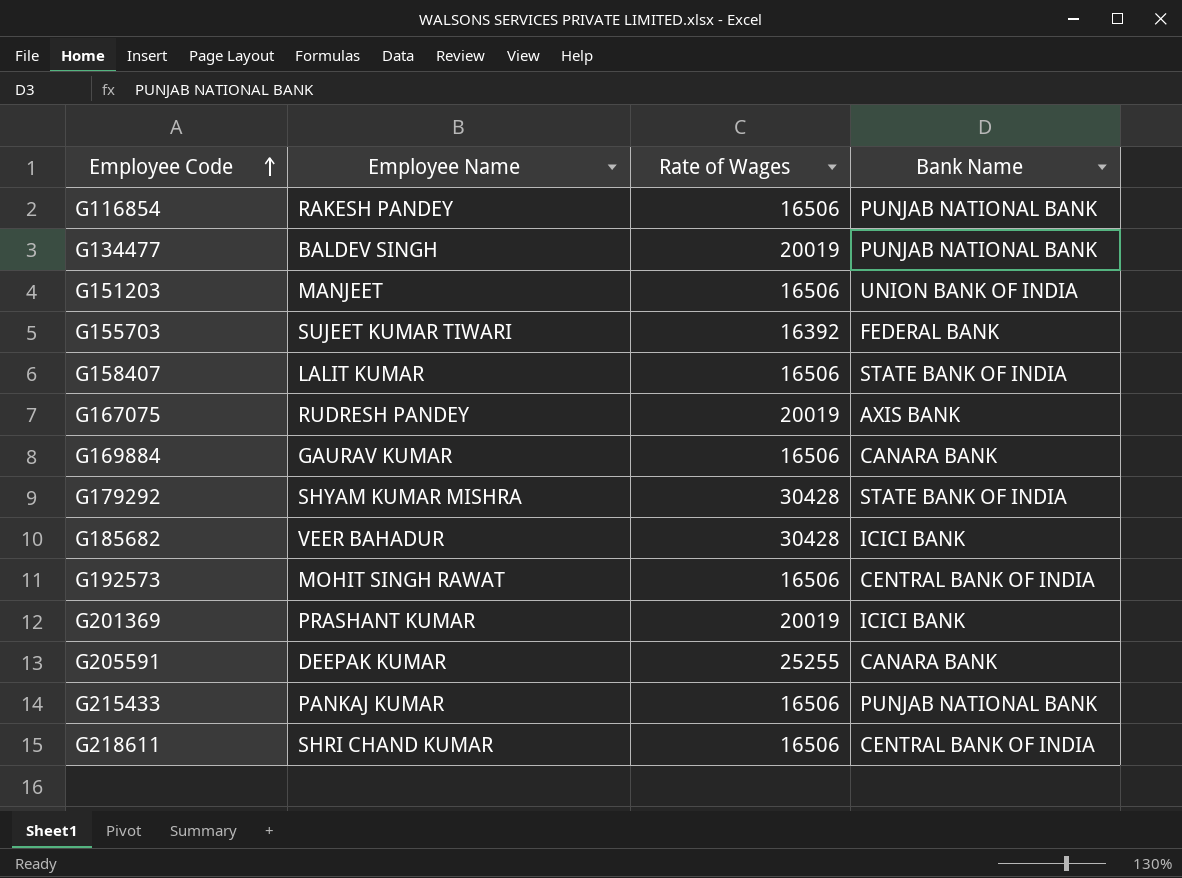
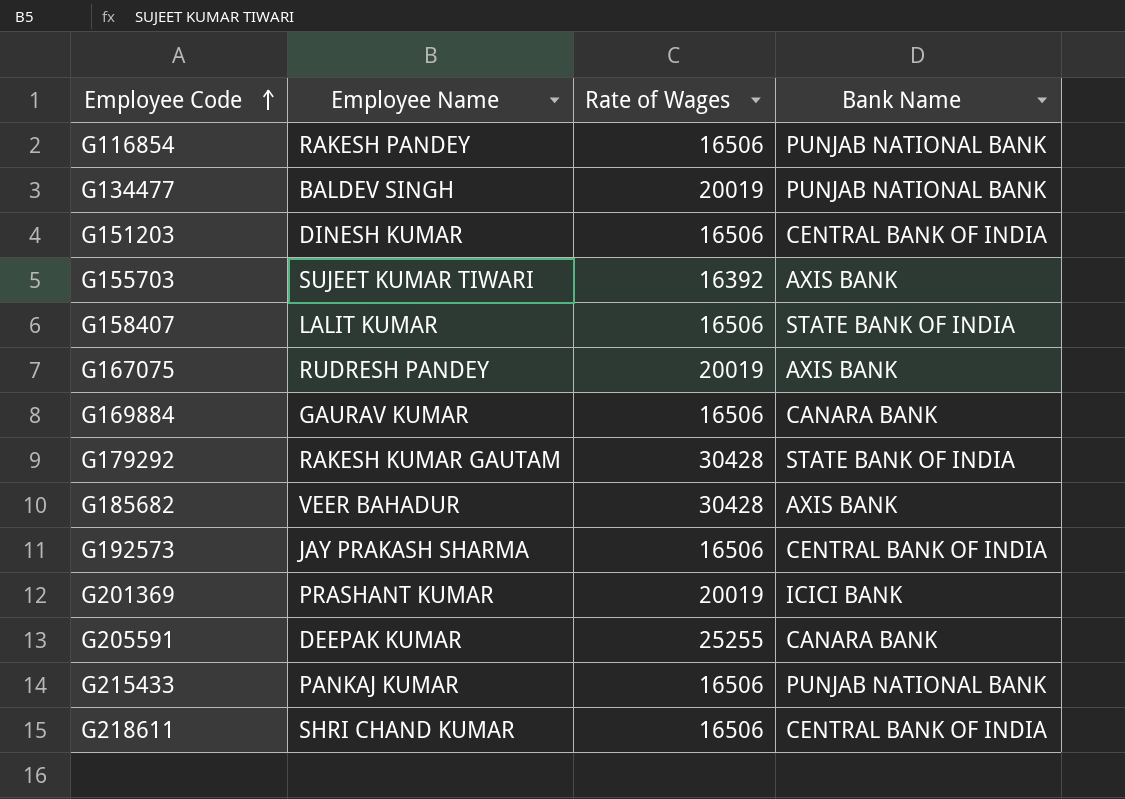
G151203 | Employee Name: MANJEET -> DINESH KUMAR
G151203 | Bank Name: UNION BANK OF INDIA -> CENTRAL BANK OF INDIA
G155703 | Bank Name: FEDERAL BANK -> AXIS BANK
G179292 | Employee Name: SHYAM KUMAR MISHRA -> RAKESH KUMAR GAUTAM
G185682 | Bank Name: ICICI BANK -> AXIS BANK
G192573 | Employee Name: MOHIT SINGH RAWAT -> JAY PRAKASH SHARMA

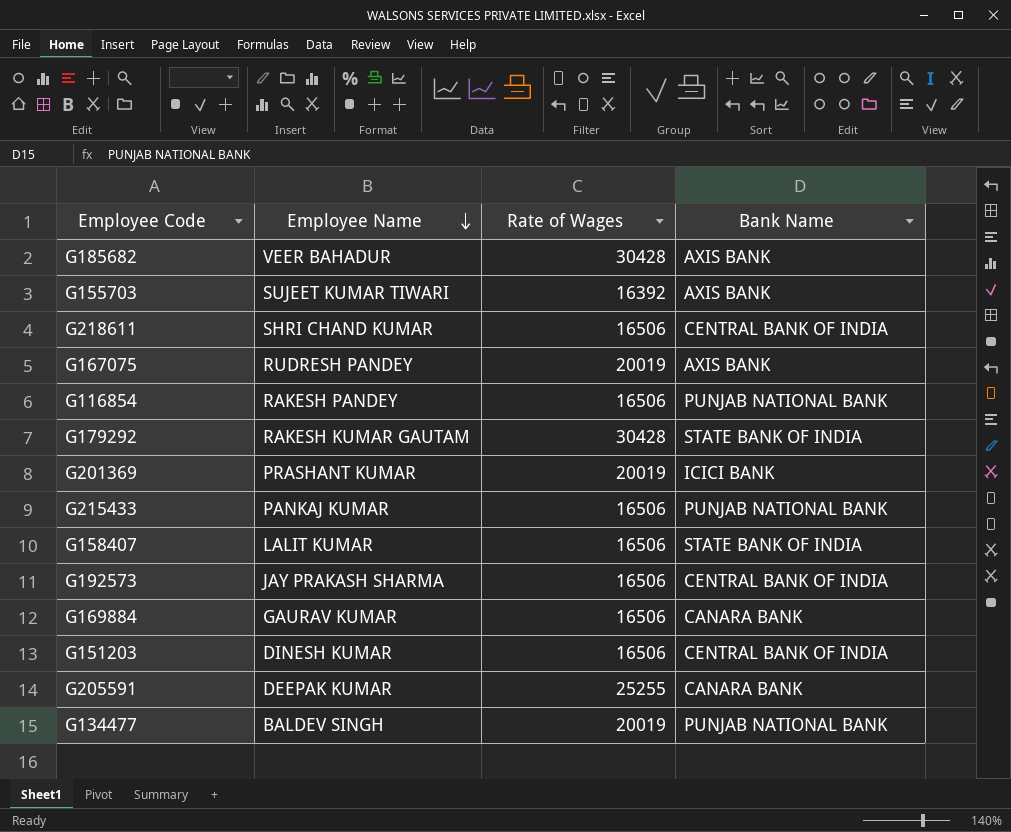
row order: Employee Code ascending -> Employee Name descending

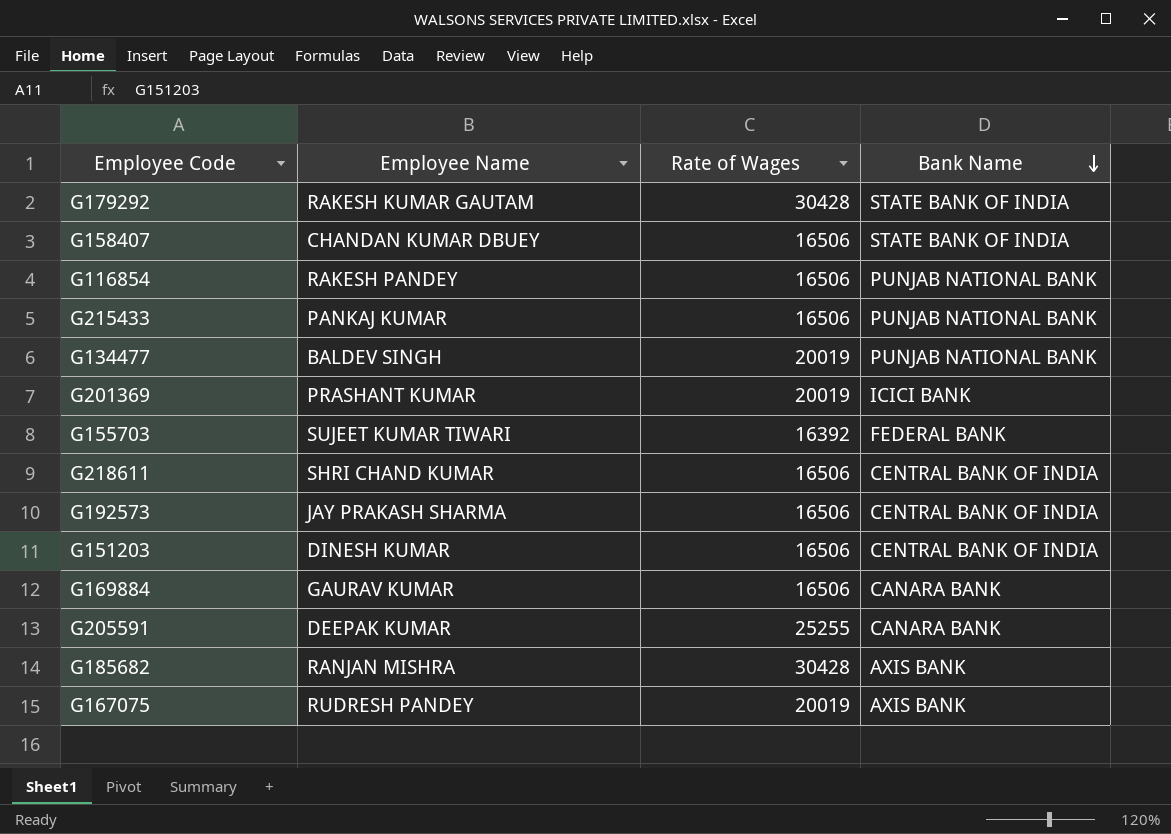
row order: Employee Name descending -> Bank Name descending
G158407 | Employee Name: LALIT KUMAR -> CHANDAN KUMAR DBUEY
G155703 | Bank Name: AXIS BANK -> FEDERAL BANK
G185682 | Employee Name: VEER BAHADUR -> RANJAN MISHRA

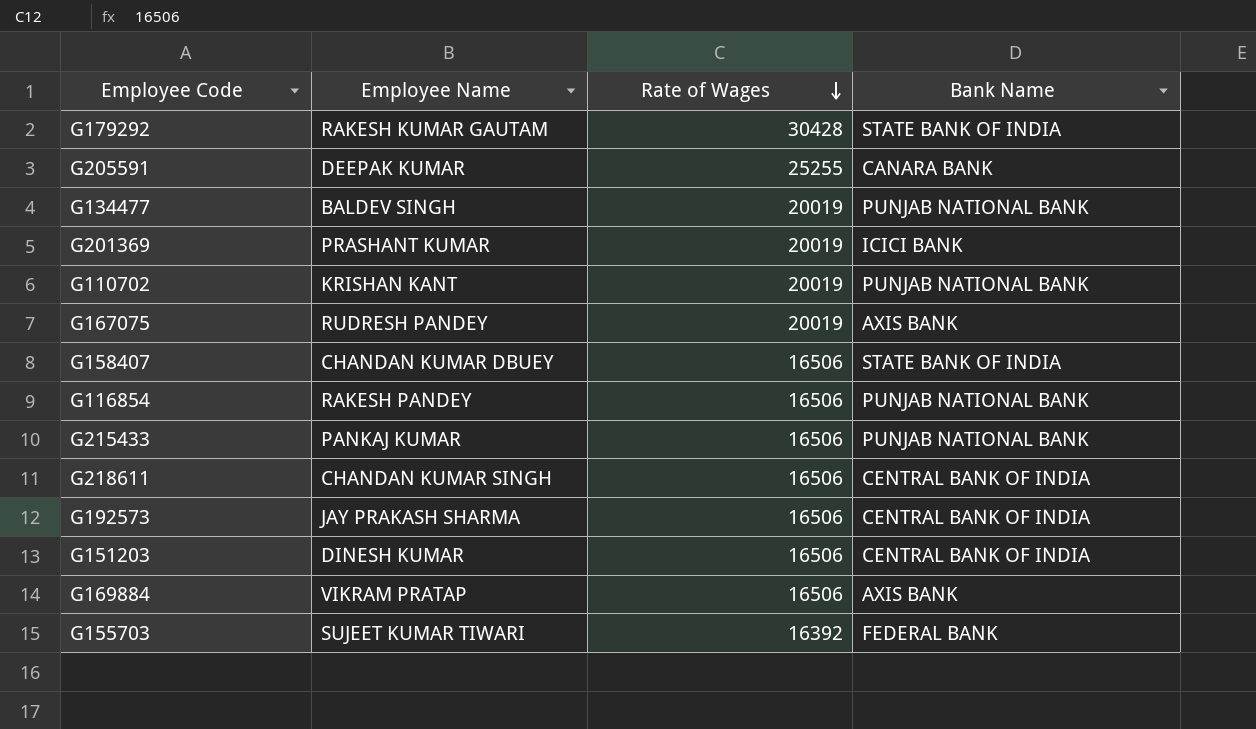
row order: Bank Name descending -> Rate of Wages descending
row G185682: RANJAN MISHRA | 30428 | AXIS BANK -> none
row G110702: none -> KRISHAN KANT | 20019 | PUNJAB NATIONAL BANK
G218611 | Employee Name: SHRI CHAND KUMAR -> CHANDAN KUMAR SINGH
G169884 | Employee Name: GAURAV KUMAR -> VIKRAM PRATAP
G169884 | Bank Name: CANARA BANK -> AXIS BANK

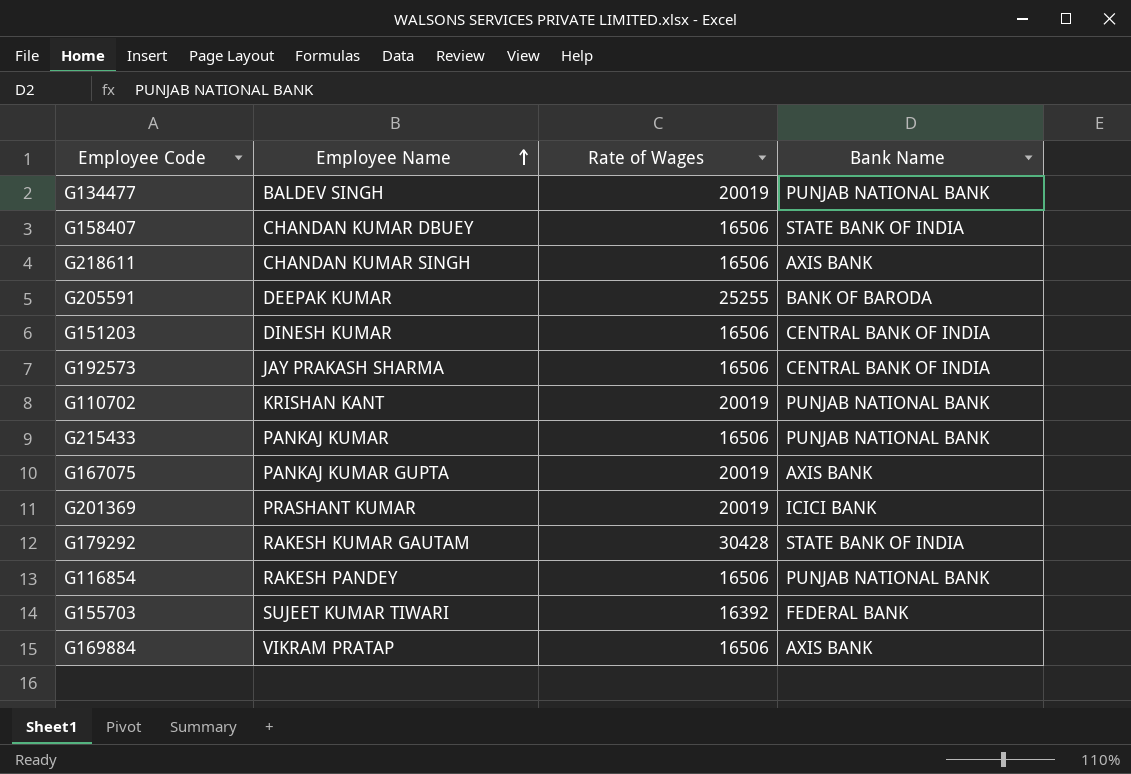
row order: Rate of Wages descending -> Employee Name ascending
G218611 | Bank Name: CENTRAL BANK OF INDIA -> AXIS BANK
G205591 | Bank Name: CANARA BANK -> BANK OF BARODA
G167075 | Employee Name: RUDRESH PANDEY -> PANKAJ KUMAR GUPTA

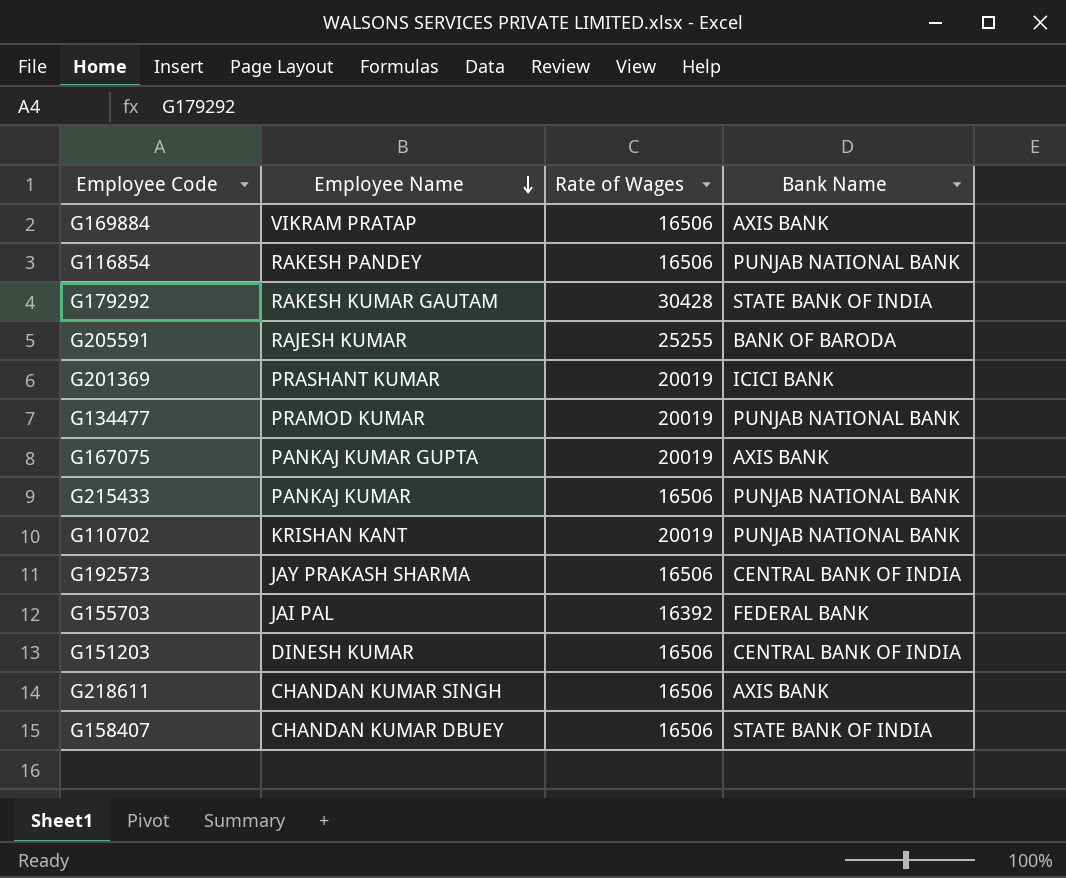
row order: Employee Name ascending -> Employee Name descending
G205591 | Employee Name: DEEPAK KUMAR -> RAJESH KUMAR
G134477 | Employee Name: BALDEV SINGH -> PRAMOD KUMAR
G155703 | Employee Name: SUJEET KUMAR TIWARI -> JAI PAL

